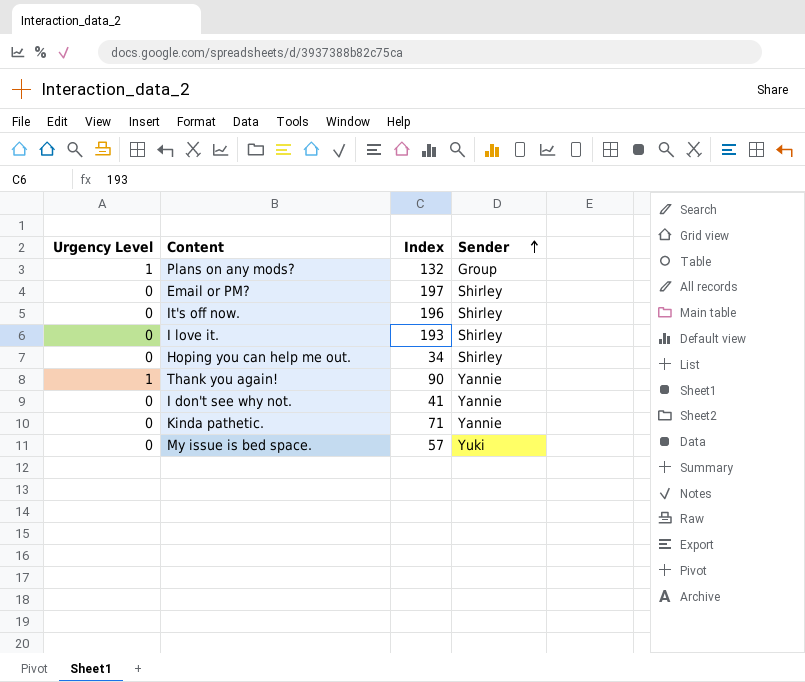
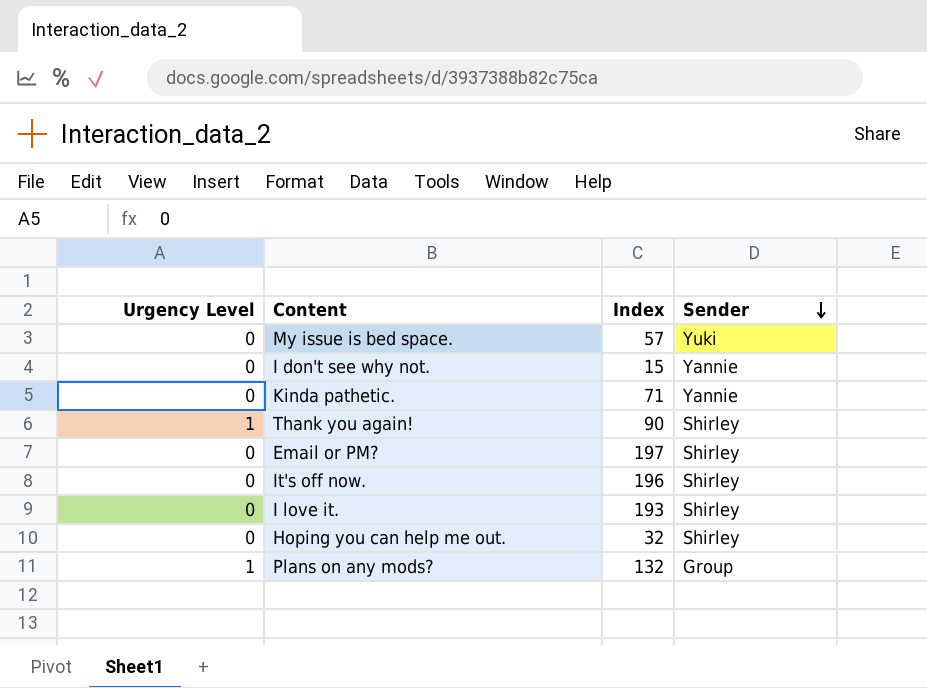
row order: Sender ascending -> Sender descending
I don't see why not. | Index: 41 -> 15
Thank you again! | Sender: Yannie -> Shirley
Hoping you can help me out. | Index: 34 -> 32

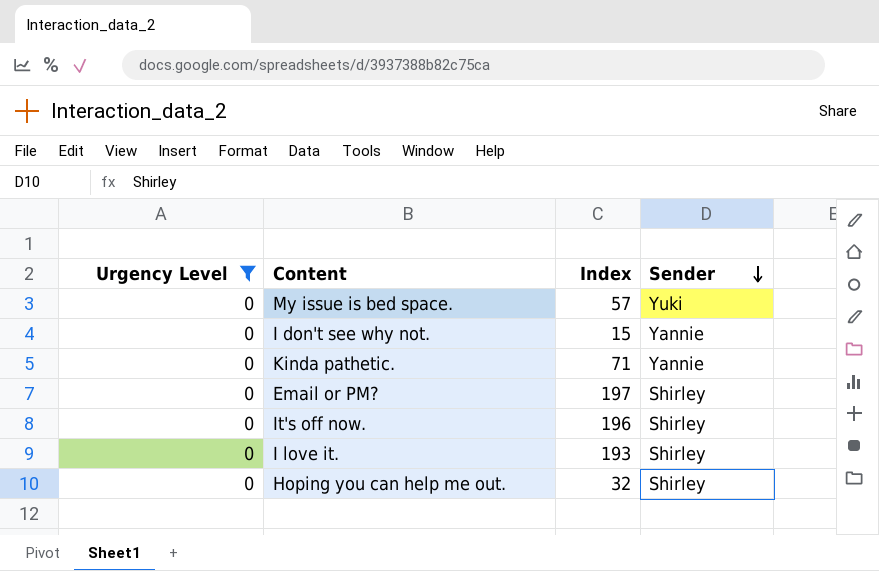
filter: none -> Urgency Level = 0

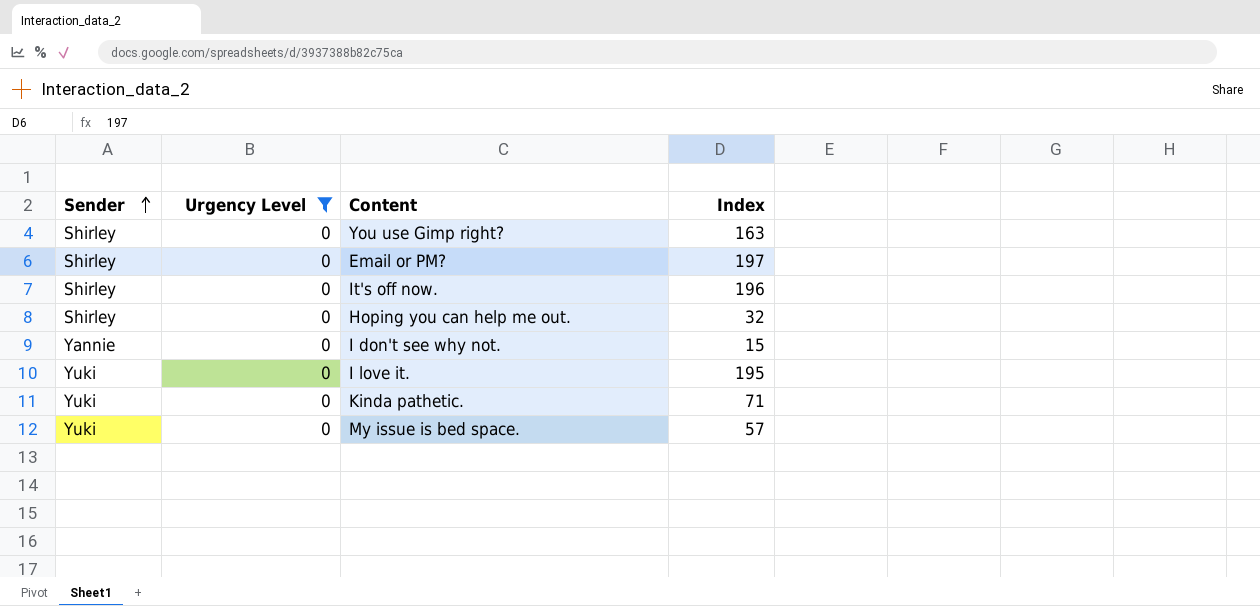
row order: Sender descending -> Sender ascending
column Sender | position: 4 -> 1
row You use Gimp right?: none -> Shirley | 0 | 163
I love it. | Sender: Shirley -> Yuki
I love it. | Index: 193 -> 195
Kinda pathetic. | Sender: Yannie -> Yuki

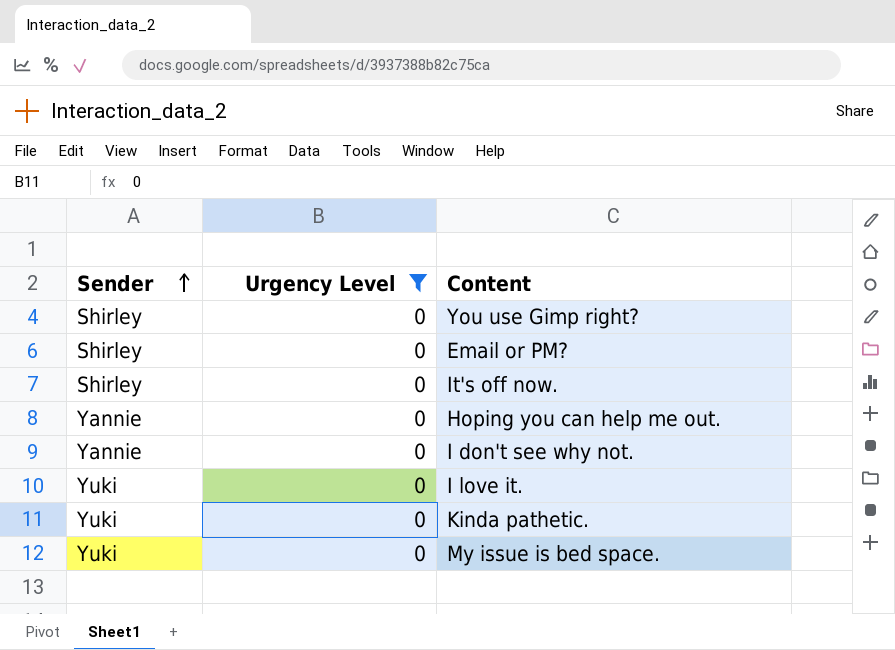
column Index | position: 4 -> none
Hoping you can help me out. | Sender: Shirley -> Yannie

